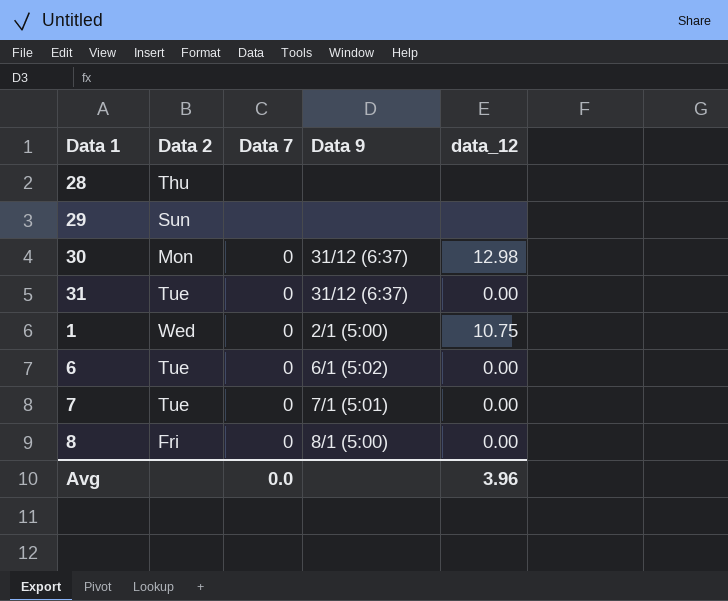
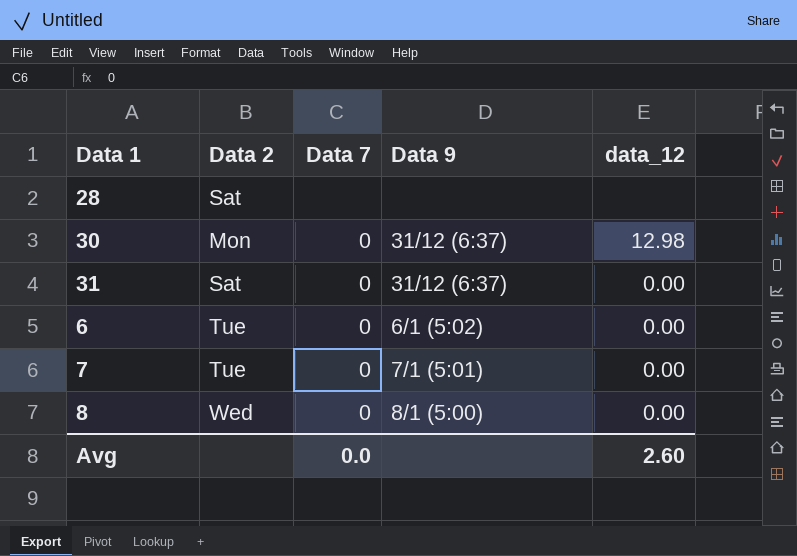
row 29: Sun | none | none | none -> none
row 1: Wed | 0 | 2/1 (5:00) | 10.75 -> none
28 | Data 2: Thu -> Sat
31 | Data 2: Tue -> Sat
8 | Data 2: Fri -> Wed
Avg | data_12: 3.96 -> 2.60

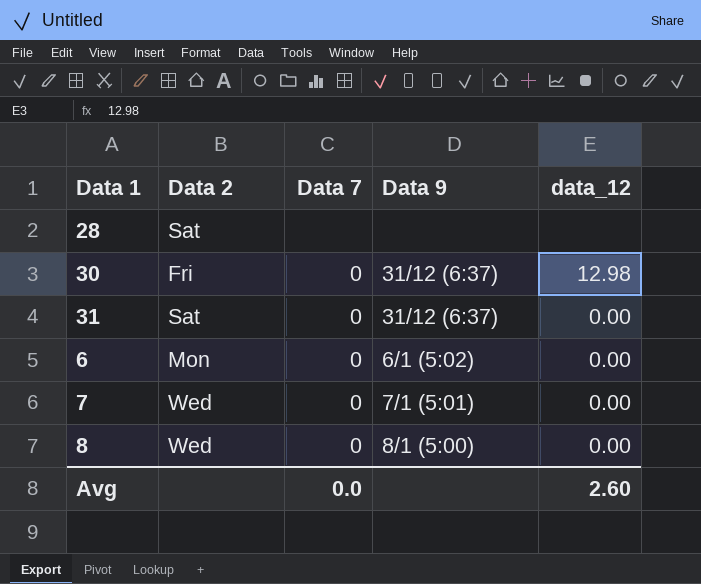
30 | Data 2: Mon -> Fri
6 | Data 2: Tue -> Mon
7 | Data 2: Tue -> Wed

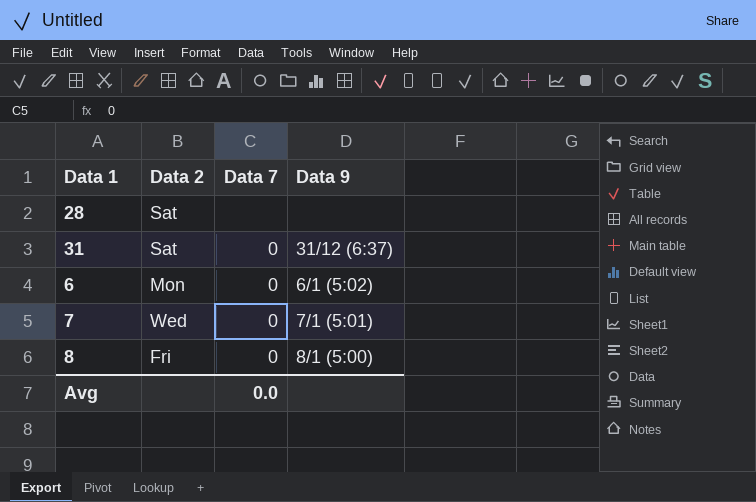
column data_12 | position: 5 -> none
row 30: Fri | 0 | 31/12 (6:37) | 12.98 -> none
8 | Data 2: Wed -> Fri

